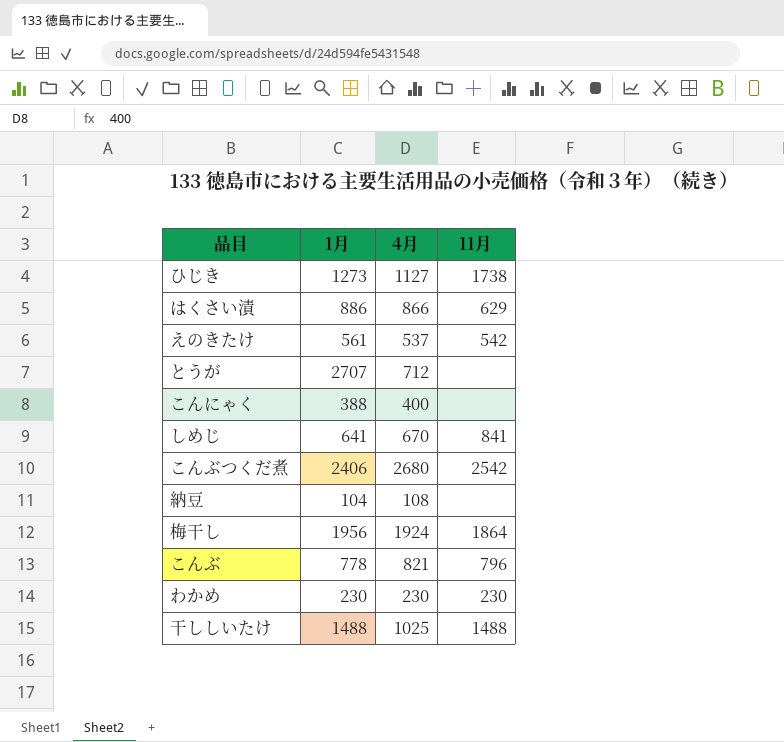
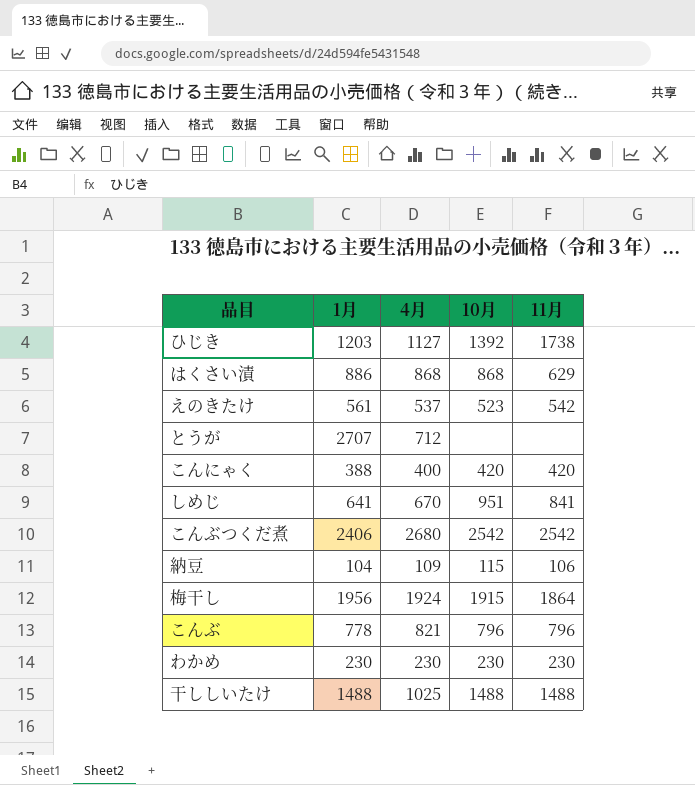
column 10月 | position: none -> 4
ひじき | 1月: 1273 -> 1203
はくさい漬 | 4月: 866 -> 868
こんにゃく | 11月: none -> 420
納豆 | 4月: 108 -> 109
納豆 | 11月: none -> 106

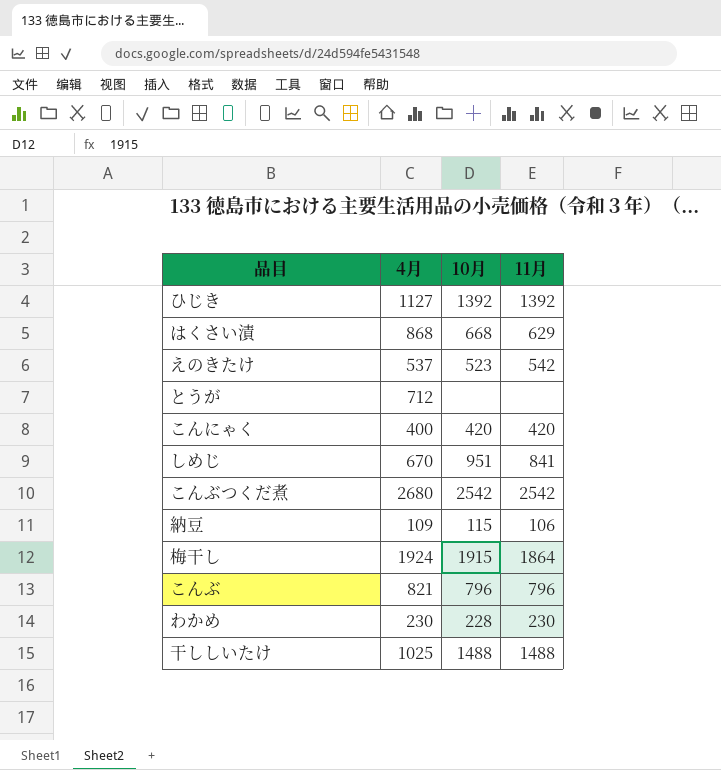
column 1月 | position: 2 -> none
ひじき | 11月: 1738 -> 1392
はくさい漬 | 10月: 868 -> 668
わかめ | 10月: 230 -> 228

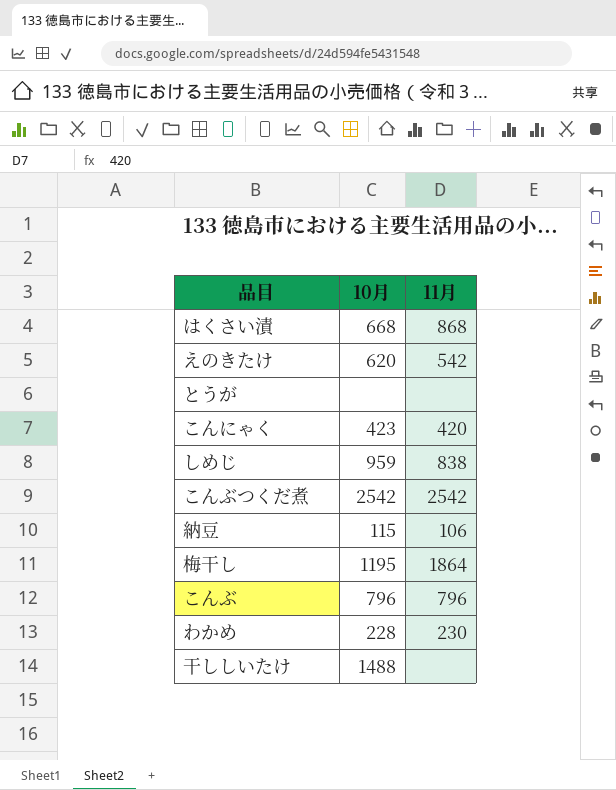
column 4月 | position: 2 -> none
row ひじき: 1127 | 1392 | 1392 -> none
はくさい漬 | 11月: 629 -> 868
えのきたけ | 10月: 523 -> 620
こんにゃく | 10月: 420 -> 423
しめじ | 10月: 951 -> 959
しめじ | 11月: 841 -> 838
梅干し | 10月: 1915 -> 1195
干ししいたけ | 11月: 1488 -> none

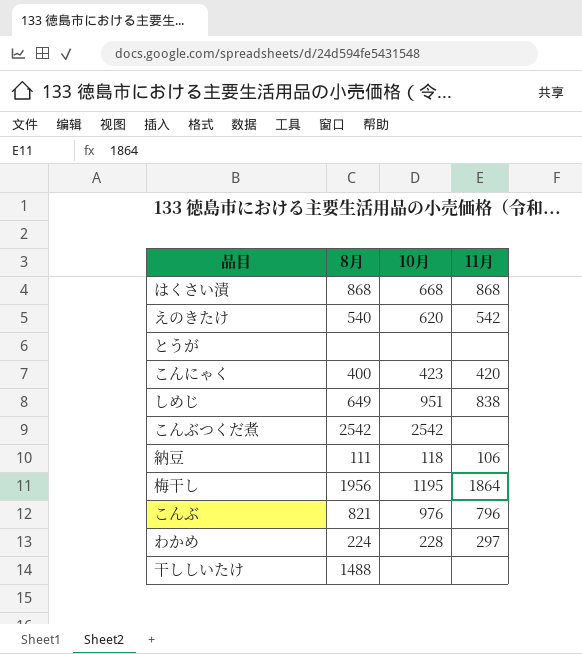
column 8月 | position: none -> 2
しめじ | 10月: 959 -> 951
こんぶつくだ煮 | 11月: 2542 -> none
納豆 | 10月: 115 -> 118
こんぶ | 10月: 796 -> 976
わかめ | 11月: 230 -> 297
干ししいたけ | 10月: 1488 -> none

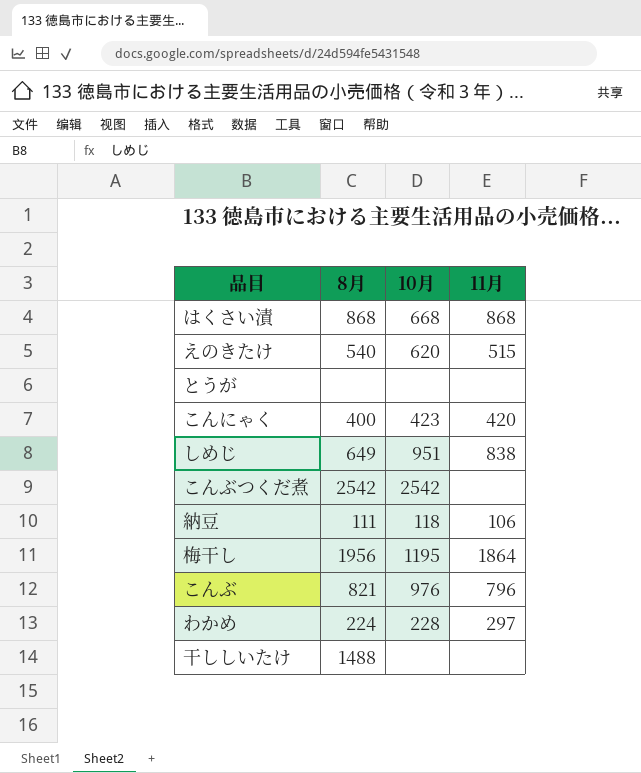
えのきたけ | 11月: 542 -> 515

